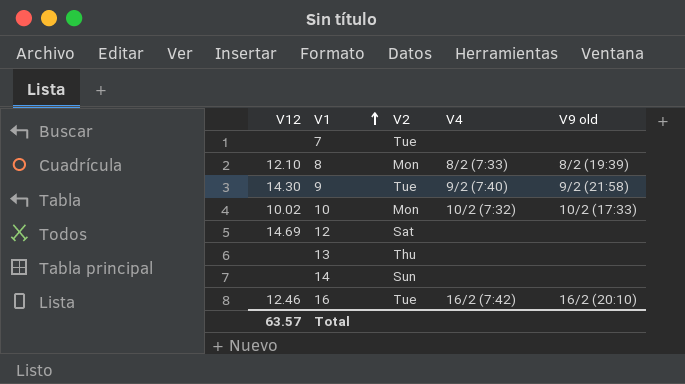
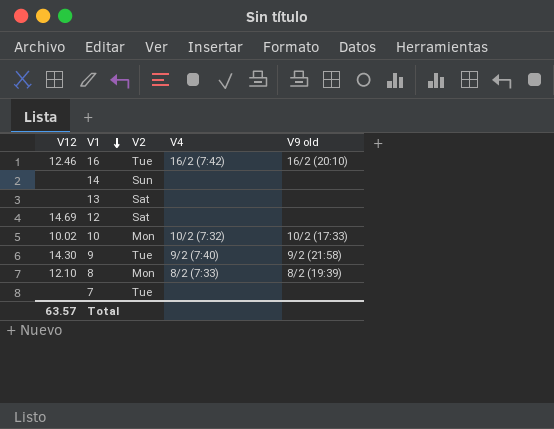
row order: V1 ascending -> V1 descending
13 | V2: Thu -> Sat

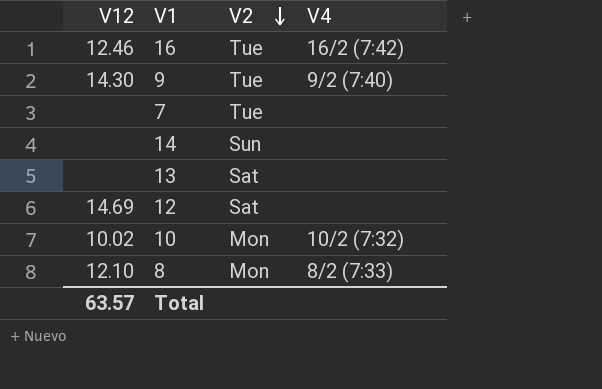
row order: V1 descending -> V2 descending
column V9 old | position: 5 -> none

